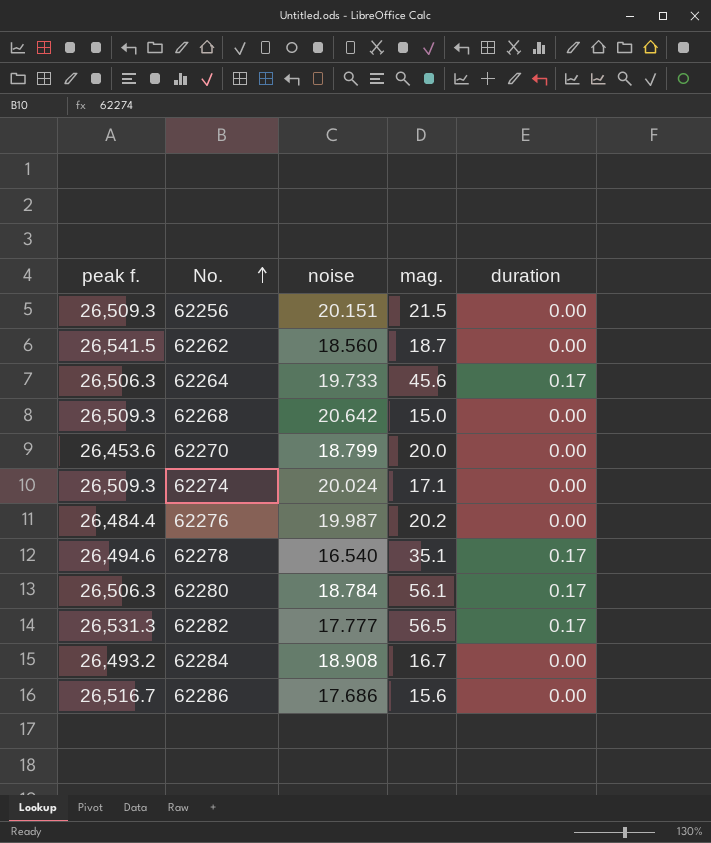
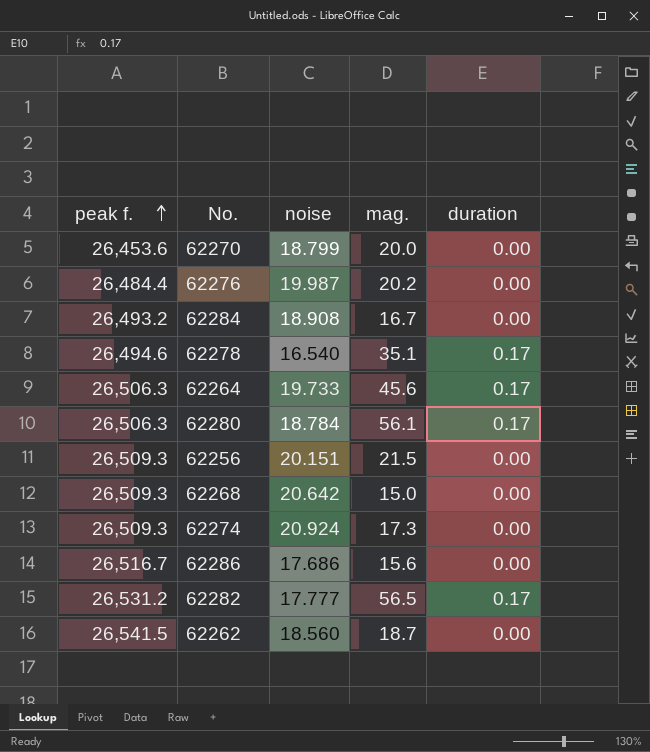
row order: No. ascending -> peak f. ascending
62274 | noise: 20.024 -> 20.924
62274 | mag.: 17.1 -> 17.3
62282 | peak f.: 26,531.3 -> 26,531.2

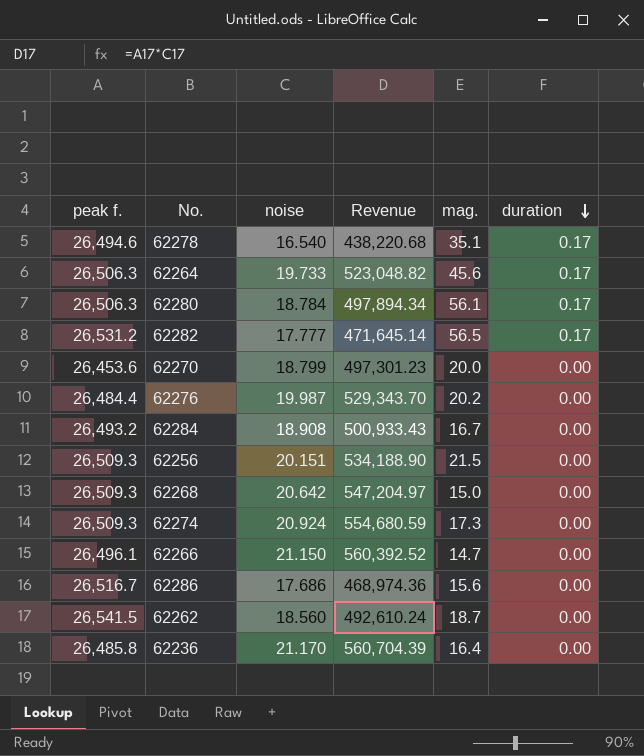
row order: peak f. ascending -> duration descending
column Revenue | formula: none -> [peak f.] * [noise]
row 62266: none -> 26,496.1 | 21.150 | 560,392.52 | 14.7 | 0.00
row 62236: none -> 26,485.8 | 21.170 | 560,704.39 | 16.4 | 0.00

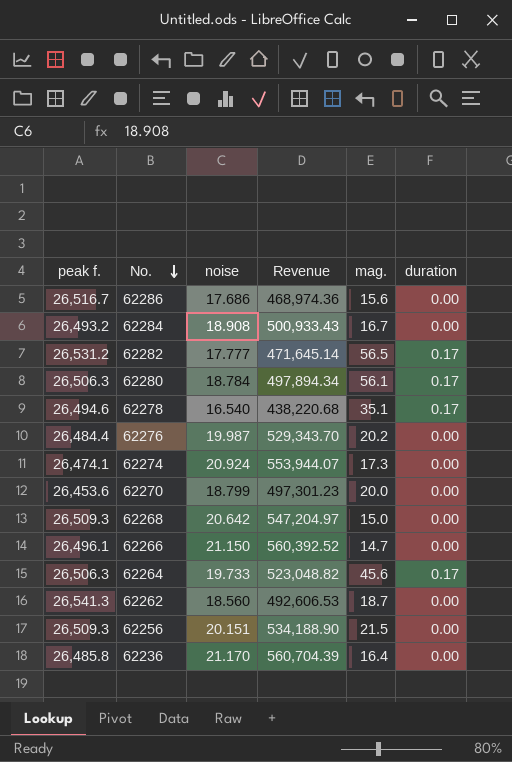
row order: duration descending -> No. descending
62274 | peak f.: 26,509.3 -> 26,474.1
62274 | Revenue: 554,680.59 -> 553,944.07
62262 | peak f.: 26,541.5 -> 26,541.3
62262 | Revenue: 492,610.24 -> 492,606.53

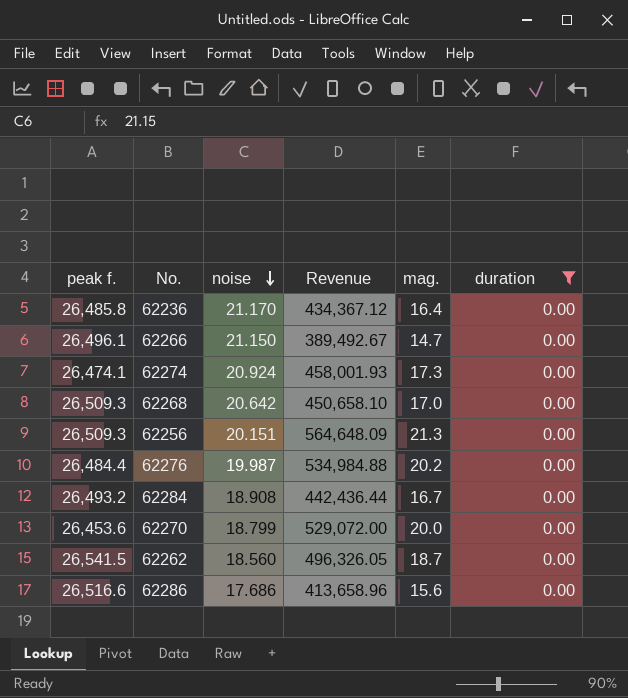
filter: none -> duration = 0.00
row order: No. descending -> noise descending
column Revenue | formula: [peak f.] * [noise] -> [peak f.] * [mag.]
62268 | mag.: 15.0 -> 17.0
62256 | mag.: 21.5 -> 21.3
62262 | peak f.: 26,541.3 -> 26,541.5
62286 | peak f.: 26,516.7 -> 26,516.6

